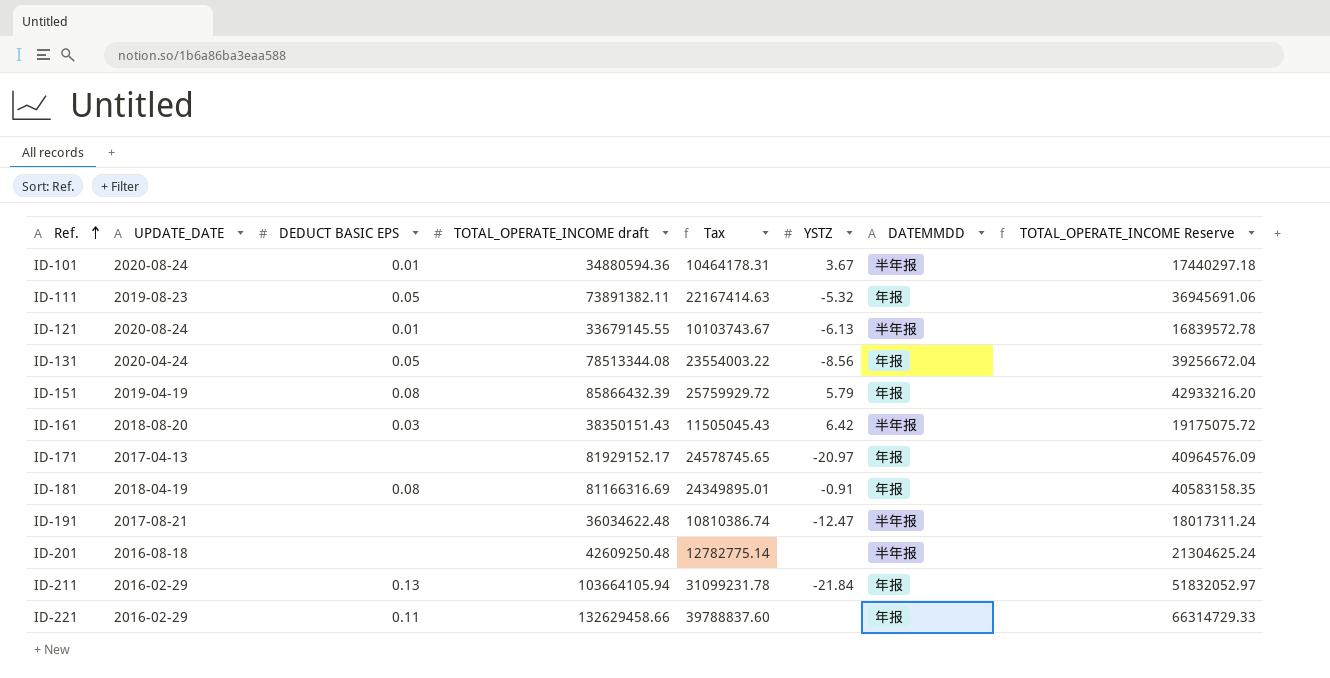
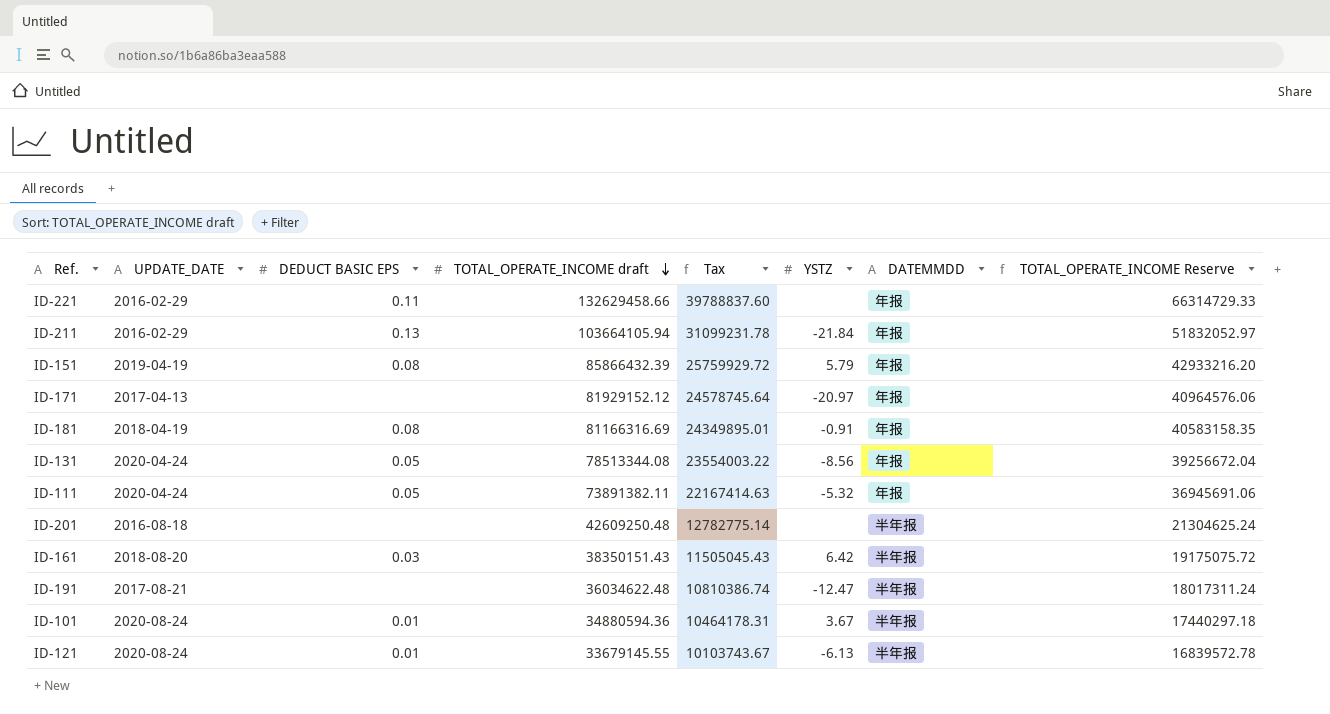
row order: Ref. ascending -> TOTAL_OPERATE_INCOME draft descending
ID-171 | TOTAL_OPERATE_INCOME draft: 81929152.17 -> 81929152.12
ID-171 | Tax: 24578745.65 -> 24578745.64
ID-171 | TOTAL_OPERATE_INCOME Reserve: 40964576.09 -> 40964576.06
ID-111 | UPDATE_DATE: 2019-08-23 -> 2020-04-24

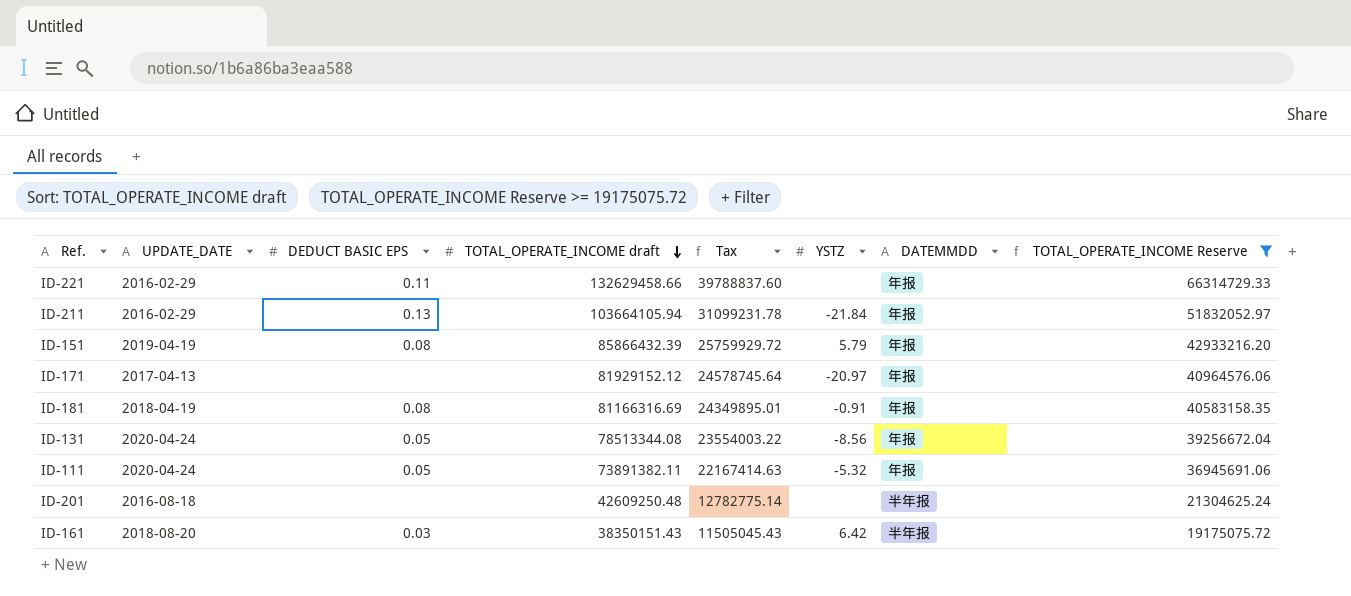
filter: none -> TOTAL_OPERATE_INCOME Reserve >= 19175075.72

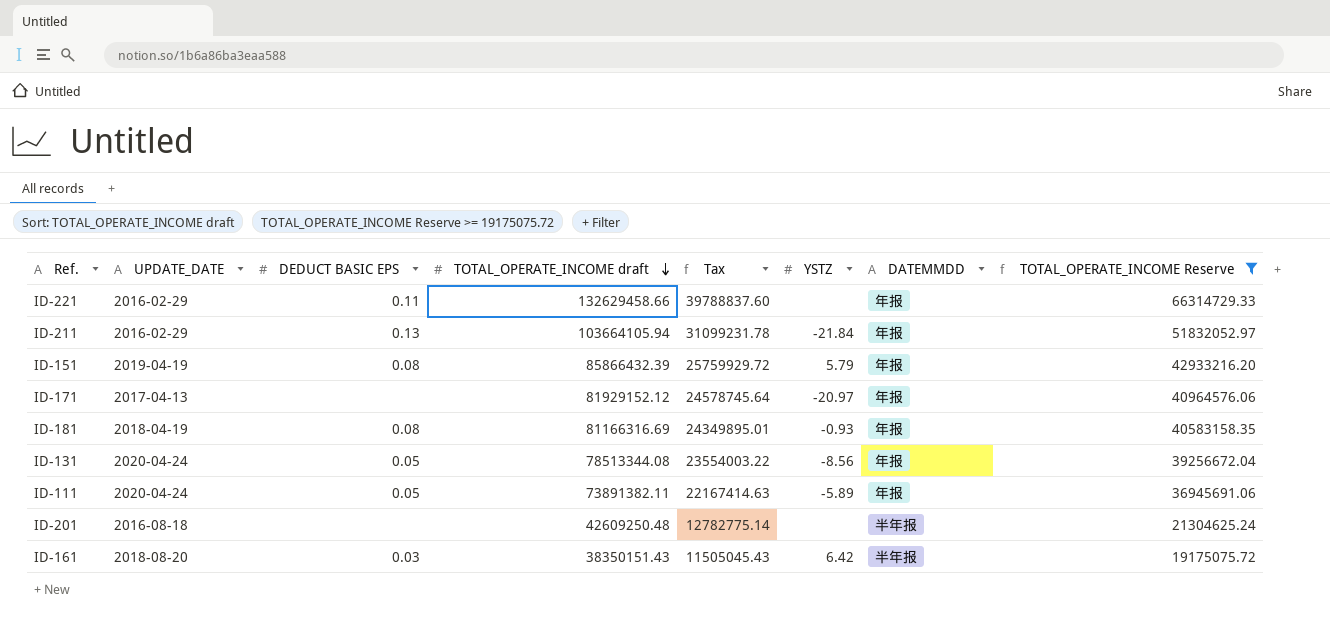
ID-181 | YSTZ: -0.91 -> -0.93
ID-111 | YSTZ: -5.32 -> -5.89

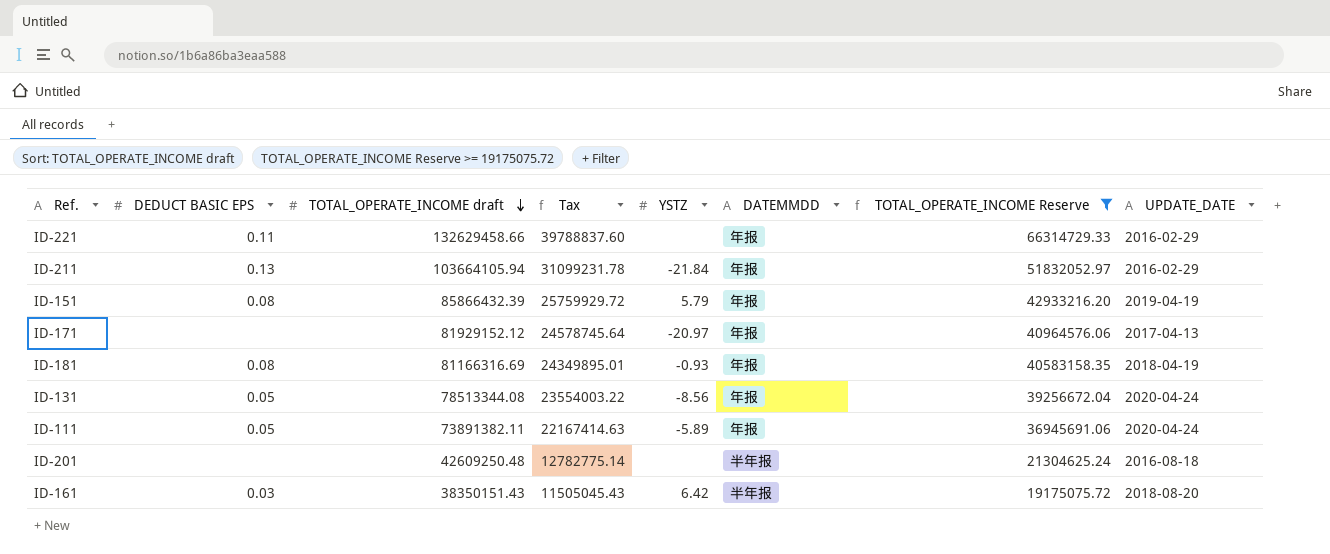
column UPDATE_DATE | position: 2 -> 8

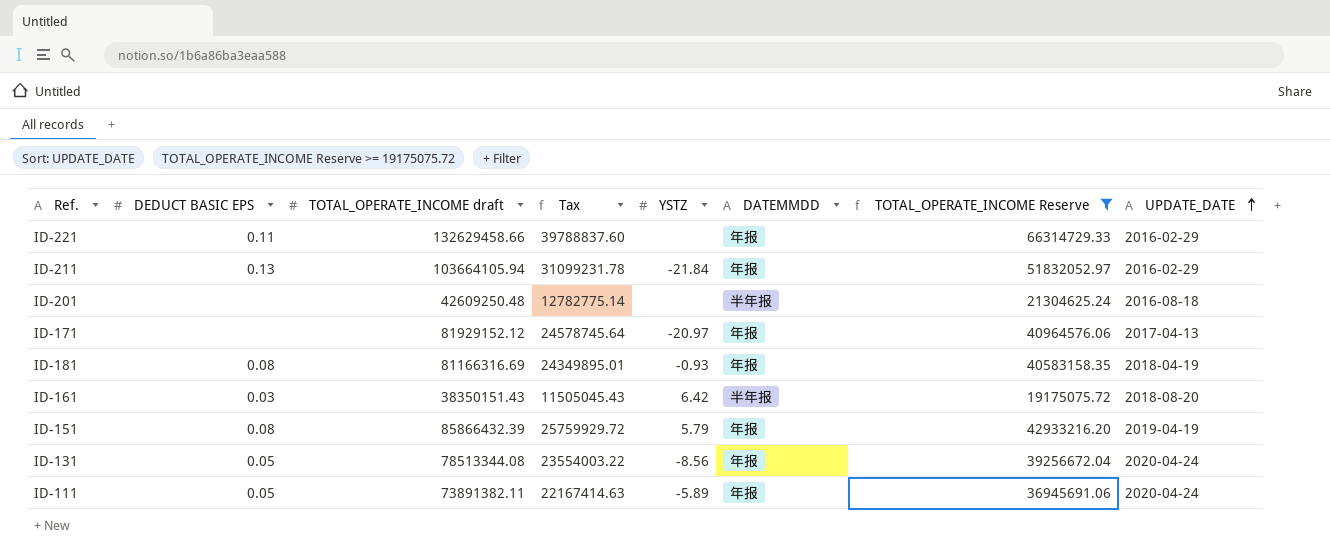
row order: TOTAL_OPERATE_INCOME draft descending -> UPDATE_DATE ascending

